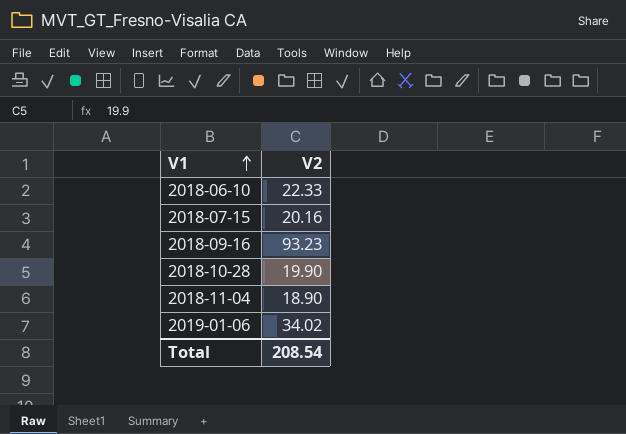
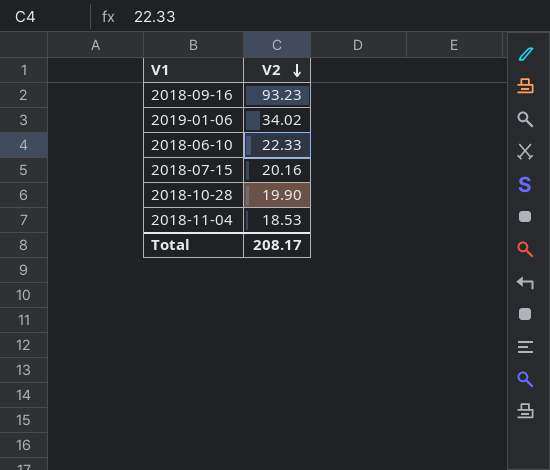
row order: V1 ascending -> V2 descending
2018-11-04 | V2: 18.90 -> 18.53
Total | V2: 208.54 -> 208.17

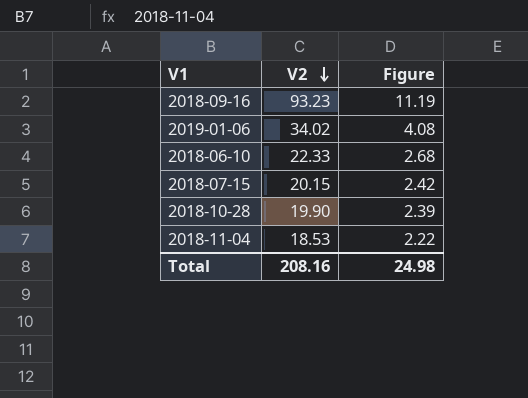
column Figure | formula: none -> [V2] * 0.12
2018-07-15 | V2: 20.16 -> 20.15
Total | V2: 208.17 -> 208.16

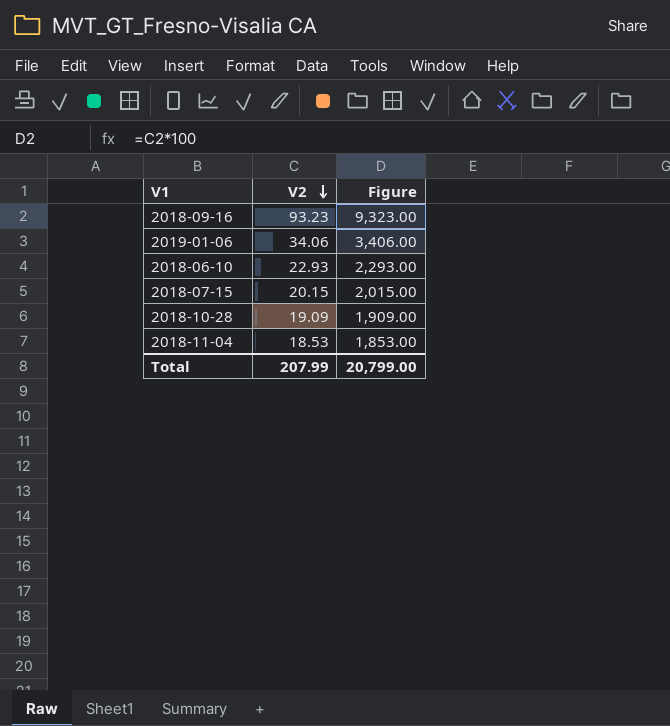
column Figure | formula: [V2] * 0.12 -> [V2] * 100
2019-01-06 | V2: 34.02 -> 34.06
2018-06-10 | V2: 22.33 -> 22.93
2018-10-28 | V2: 19.90 -> 19.09
Total | V2: 208.16 -> 207.99
Total | Figure: 24.98 -> 20,799.00

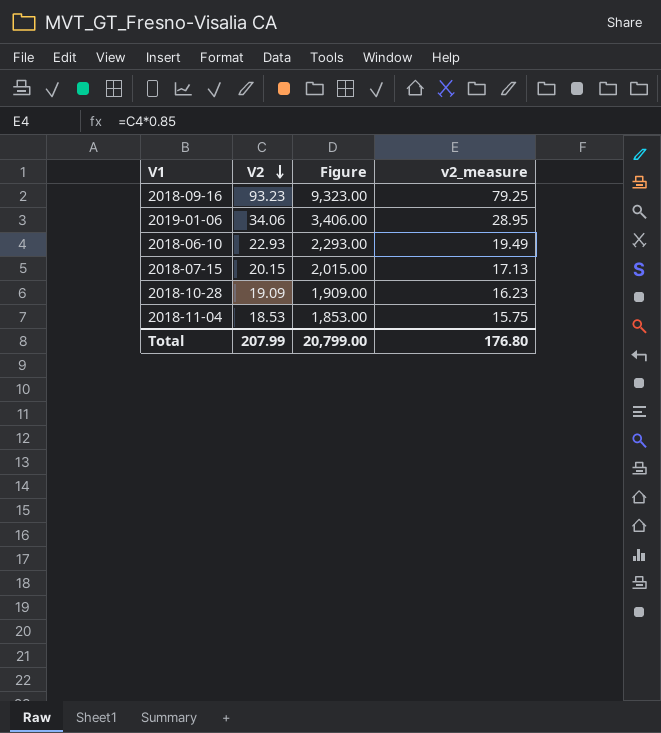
column v2_measure | formula: none -> [V2] * 0.85

